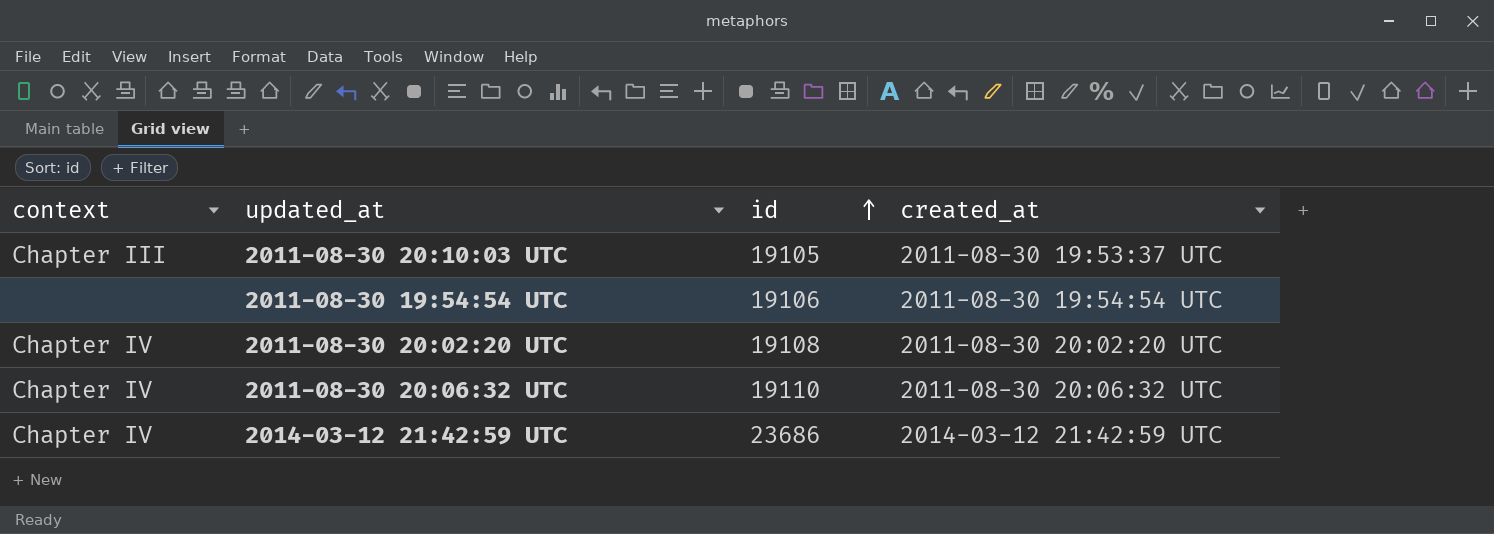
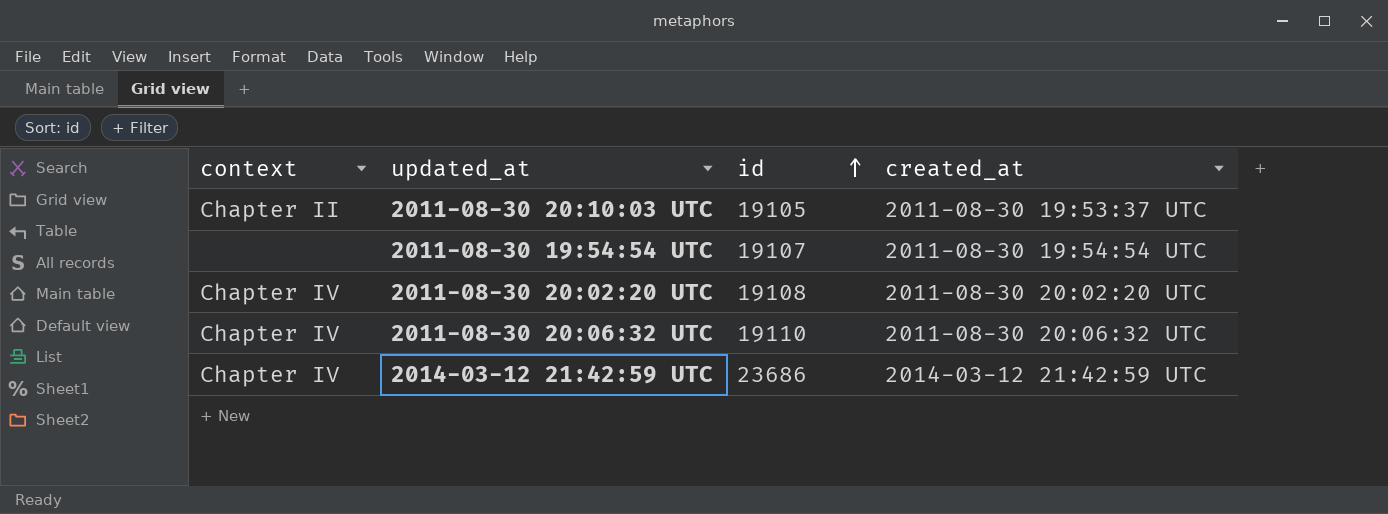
2011-08-30 20:10:03 UTC | context: Chapter III -> Chapter II
2011-08-30 19:54:54 UTC | id: 19106 -> 19107

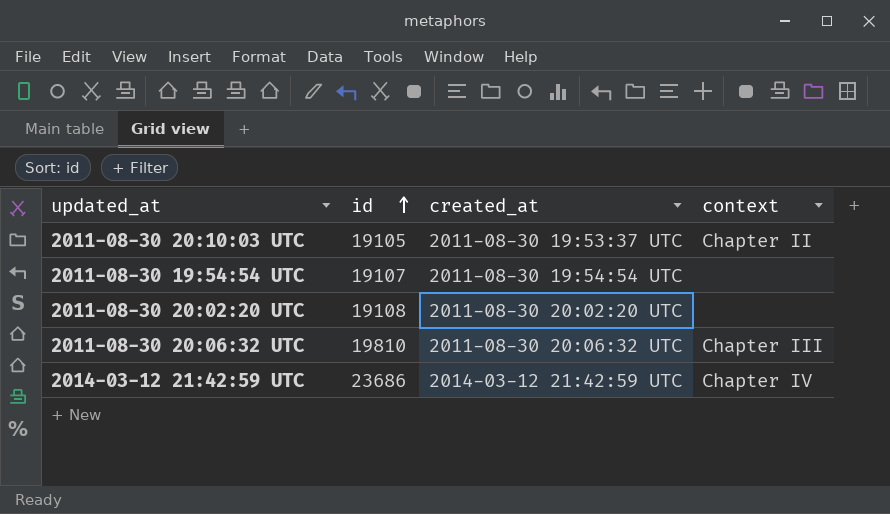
column context | position: 1 -> 4
2011-08-30 20:02:20 UTC | context: Chapter IV -> none
2011-08-30 20:06:32 UTC | id: 19110 -> 19810
2011-08-30 20:06:32 UTC | context: Chapter IV -> Chapter III

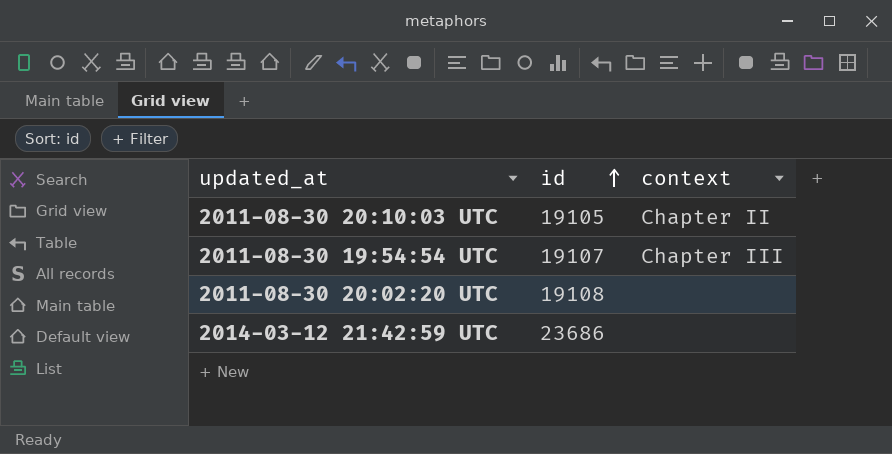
column created_at | position: 3 -> none
row 2011-08-30 20:06:32 UTC: 19810 | 2011-08-30 20:06:32 UTC | Chapter III -> none
2011-08-30 19:54:54 UTC | context: none -> Chapter III
2014-03-12 21:42:59 UTC | context: Chapter IV -> none

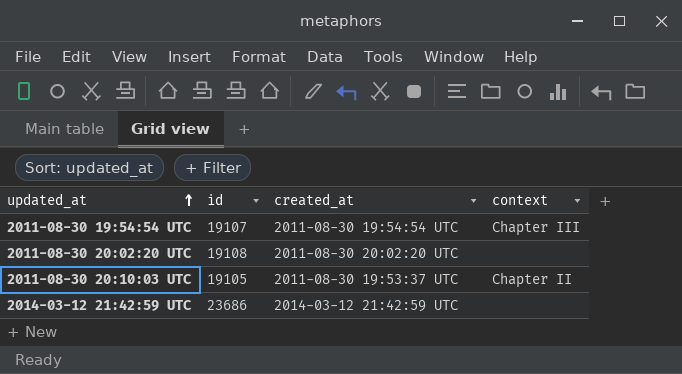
row order: id ascending -> updated_at ascending
column created_at | position: none -> 3

